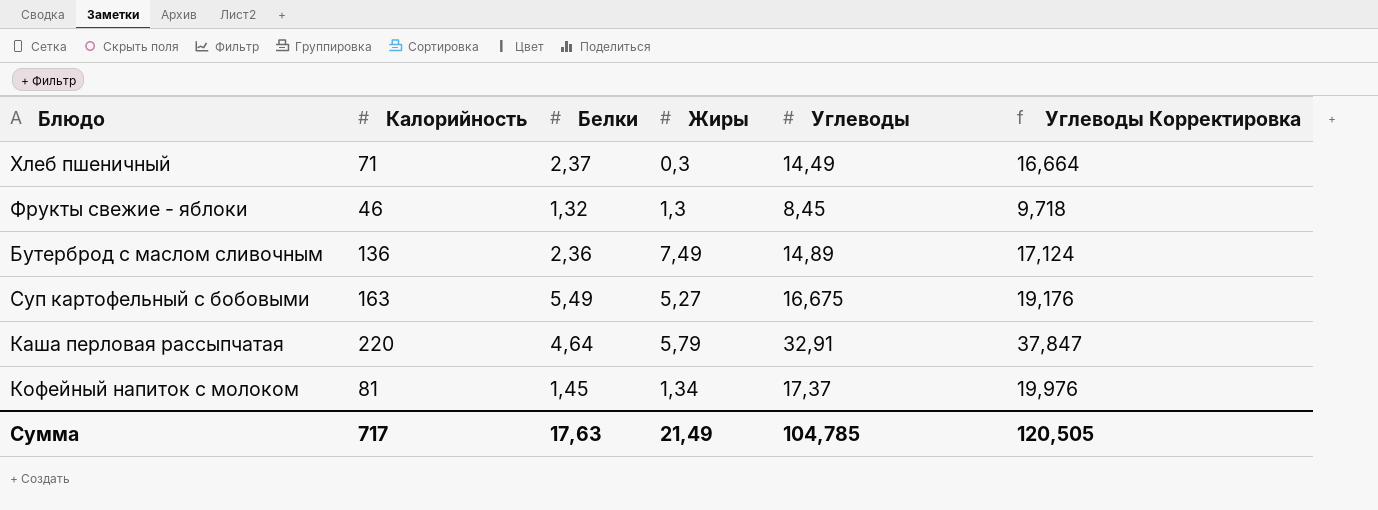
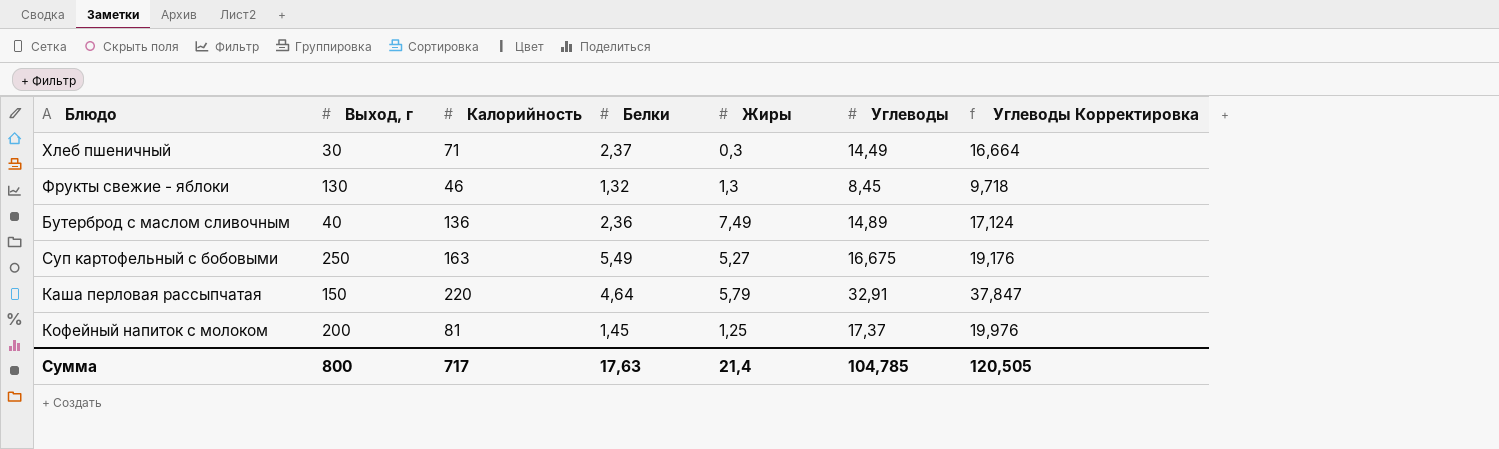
column Выход, г | position: none -> 2
Кофейный напиток с молоком | Жиры: 1,34 -> 1,25
Сумма | Жиры: 21,49 -> 21,4

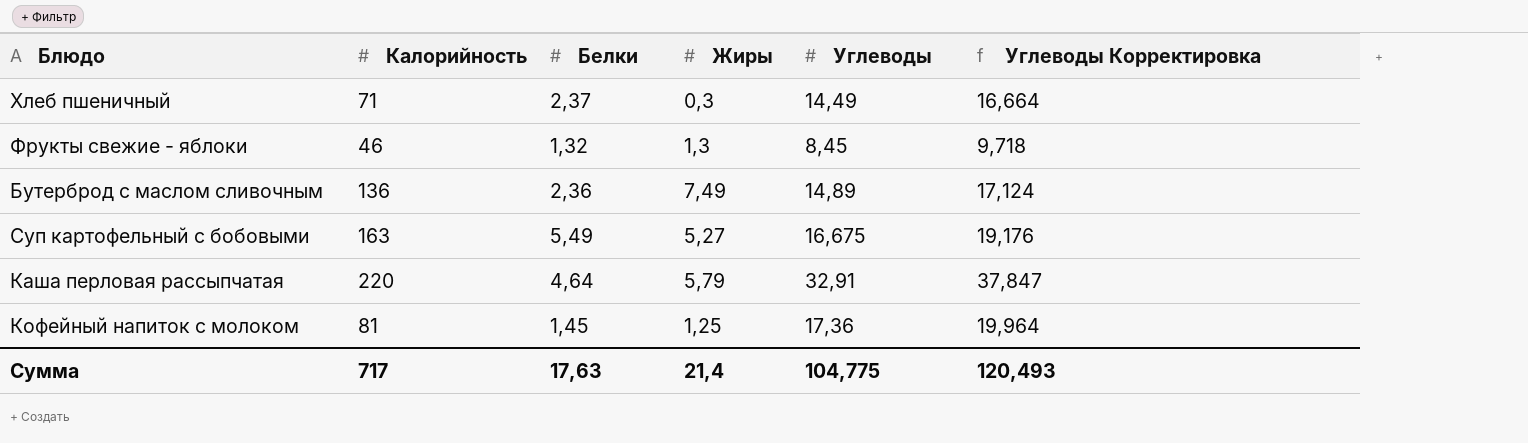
column Выход, г | position: 2 -> none
Кофейный напиток с молоком | Углеводы: 17,37 -> 17,36
Кофейный напиток с молоком | Углеводы Корректировка: 19,976 -> 19,964
Сумма | Углеводы: 104,785 -> 104,775
Сумма | Углеводы Корректировка: 120,505 -> 120,493

